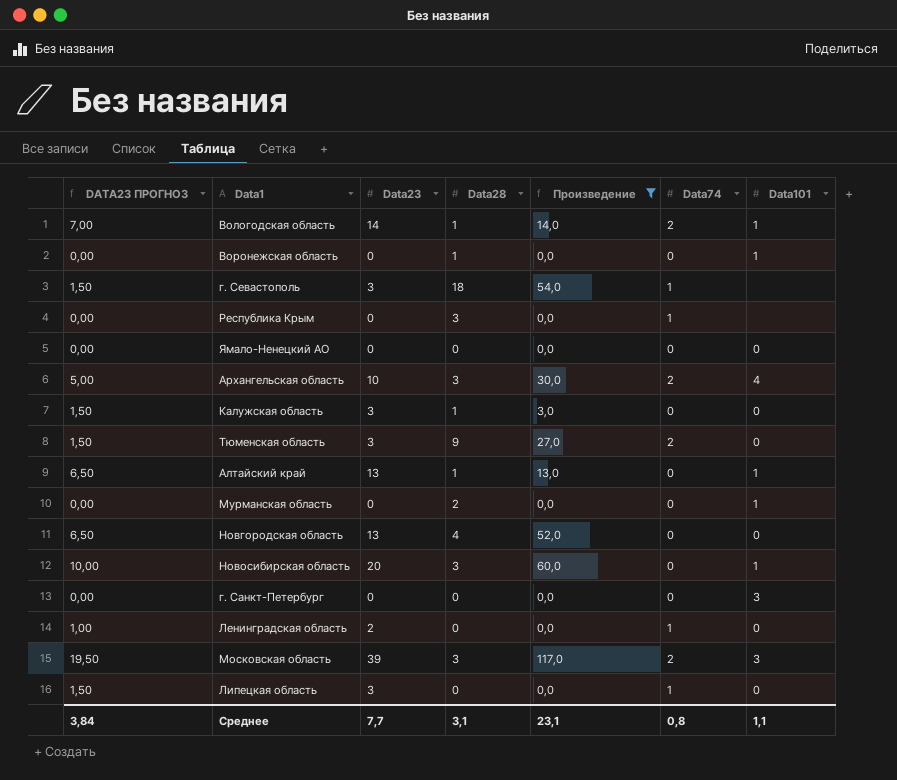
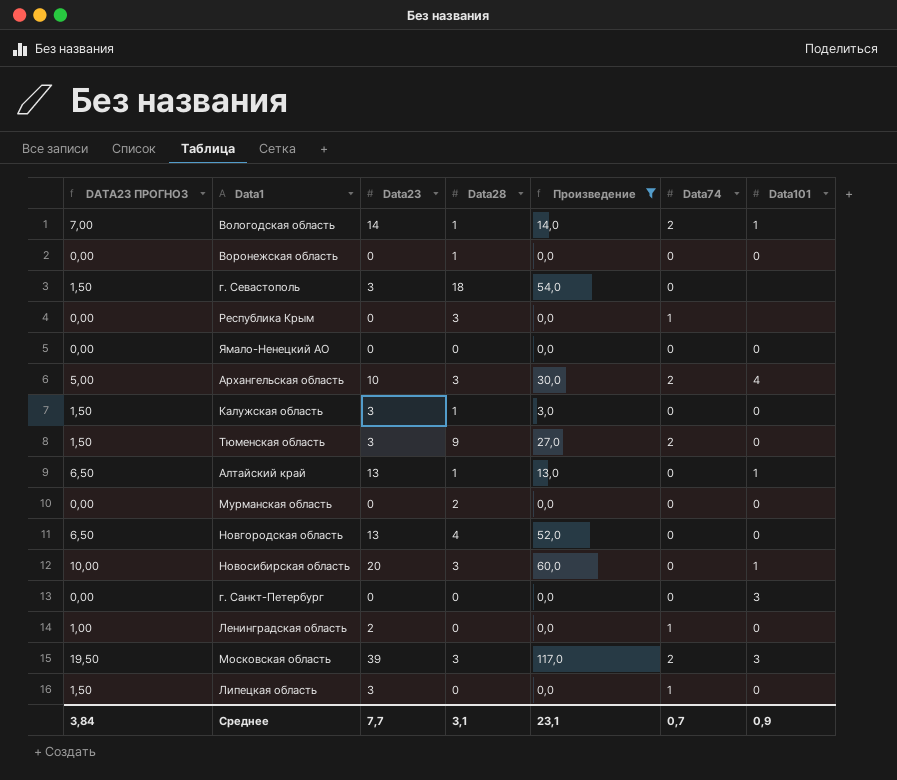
Воронежская область | Data101: 1 -> 0
г. Севастополь | Data74: 1 -> 0
Мурманская область | Data101: 1 -> 0
Среднее | Data74: 0,8 -> 0,7
Среднее | Data101: 1,1 -> 0,9

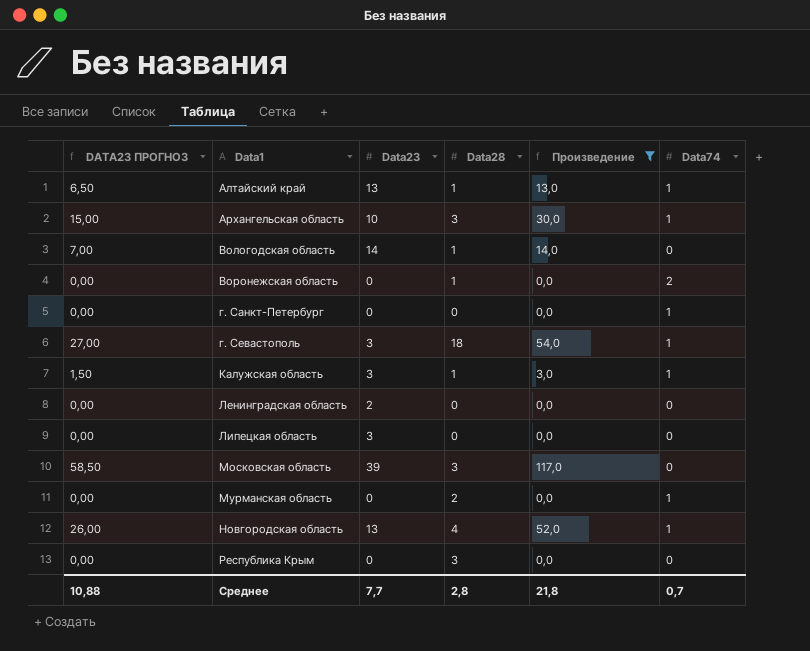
row order: none -> Data1 ascending
column Data101 | position: 7 -> none
column DATA23 ПРОГНОЗ | formula: [Data23] * 0,5 -> [Произведение] * 0,5
row Ямало-Ненецкий АО: 0,00 | 0 | 0 | 0,0 | 0 | 0 -> none
row Тюменская область: 1,50 | 3 | 9 | 27,0 | 2 | 0 -> none
row Новосибирская область: 10,00 | 20 | 3 | 60,0 | 0 | 1 -> none
Алтайский край | Data74: 0 -> 1
Архангельская область | Data74: 2 -> 1
Вологодская область | Data74: 2 -> 0
Воронежская область | Data74: 0 -> 2
г. Санкт-Петербург | Data74: 0 -> 1
г. Севастополь | Data74: 0 -> 1
Калужская область | Data74: 0 -> 1
Ленинградская область | Data74: 1 -> 0
Липецкая область | Data74: 1 -> 0
Московская область | Data74: 2 -> 0
Мурманская область | Data74: 0 -> 1
Новгородская область | Data74: 0 -> 1
Республика Крым | Data74: 1 -> 0
Среднее | DATA23 ПРОГНОЗ: 3,84 -> 10,88
Среднее | Data28: 3,1 -> 2,8
Среднее | Произведение: 23,1 -> 21,8

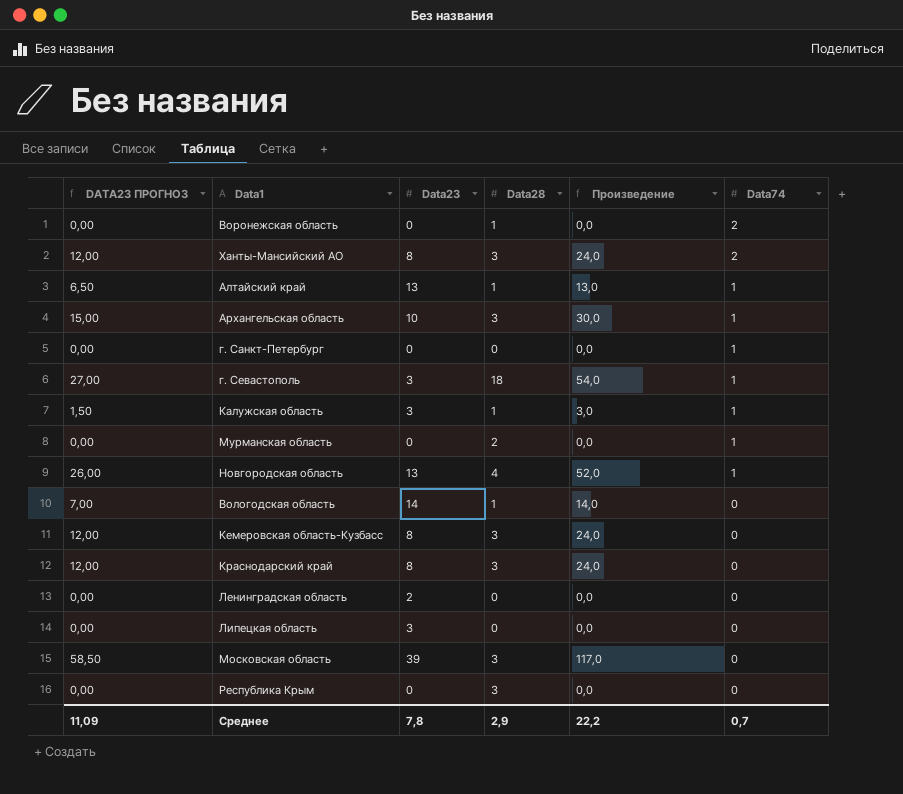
filter: Произведение != 24,0 -> none
row order: Data1 ascending -> Data74 descending
Среднее | DATA23 ПРОГНОЗ: 10,88 -> 11,09
Среднее | Data23: 7,7 -> 7,8
Среднее | Data28: 2,8 -> 2,9
Среднее | Произведение: 21,8 -> 22,2

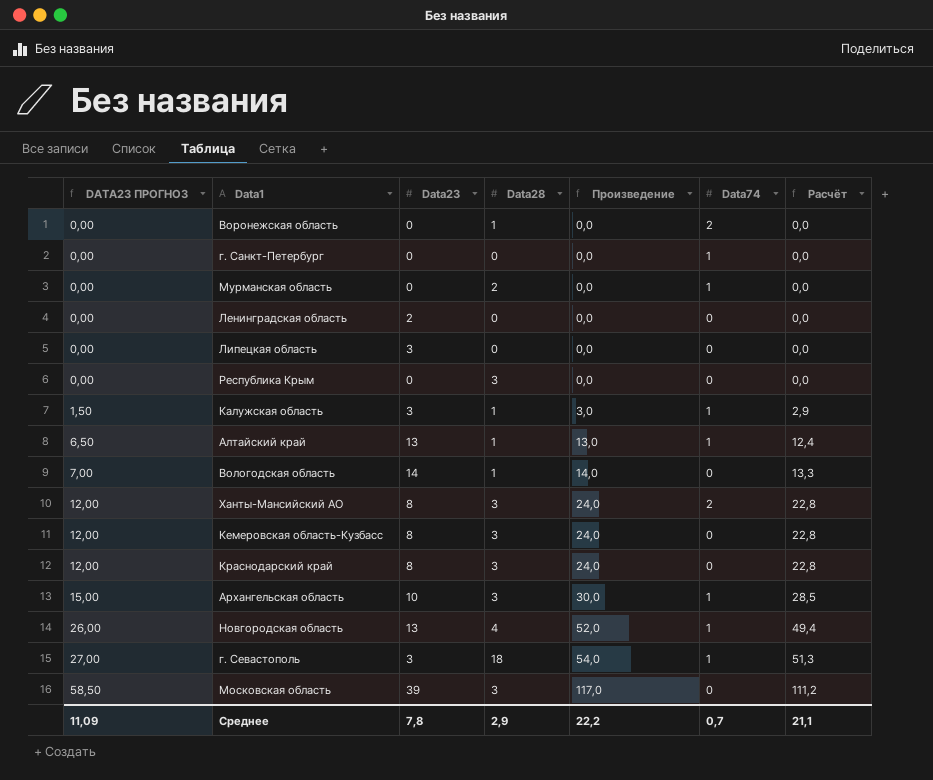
row order: Data74 descending -> DATA23 ПРОГНОЗ ascending
column Расчёт | formula: none -> [Произведение] * 0,95

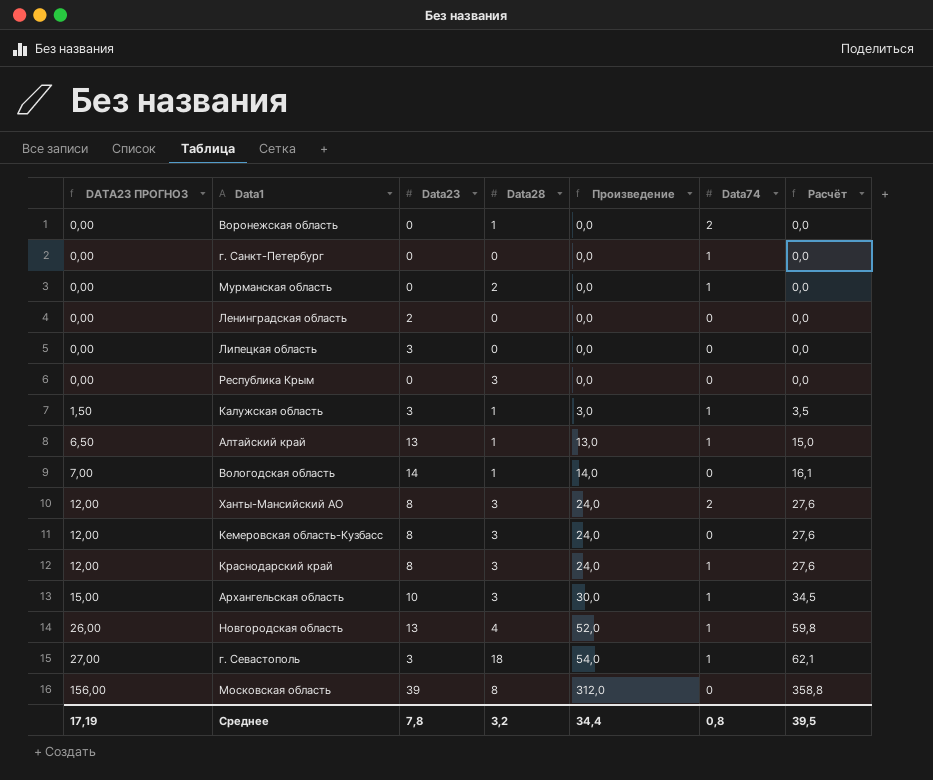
column Расчёт | formula: [Произведение] * 0,95 -> [Произведение] * 1,15
Краснодарский край | Data74: 0 -> 1
Московская область | DATA23 ПРОГНОЗ: 58,50 -> 156,00
Московская область | Data28: 3 -> 8
Московская область | Произведение: 117,0 -> 312,0
Среднее | DATA23 ПРОГНОЗ: 11,09 -> 17,19
Среднее | Data28: 2,9 -> 3,2
Среднее | Произведение: 22,2 -> 34,4
Среднее | Data74: 0,7 -> 0,8
Среднее | Расчёт: 21,1 -> 39,5

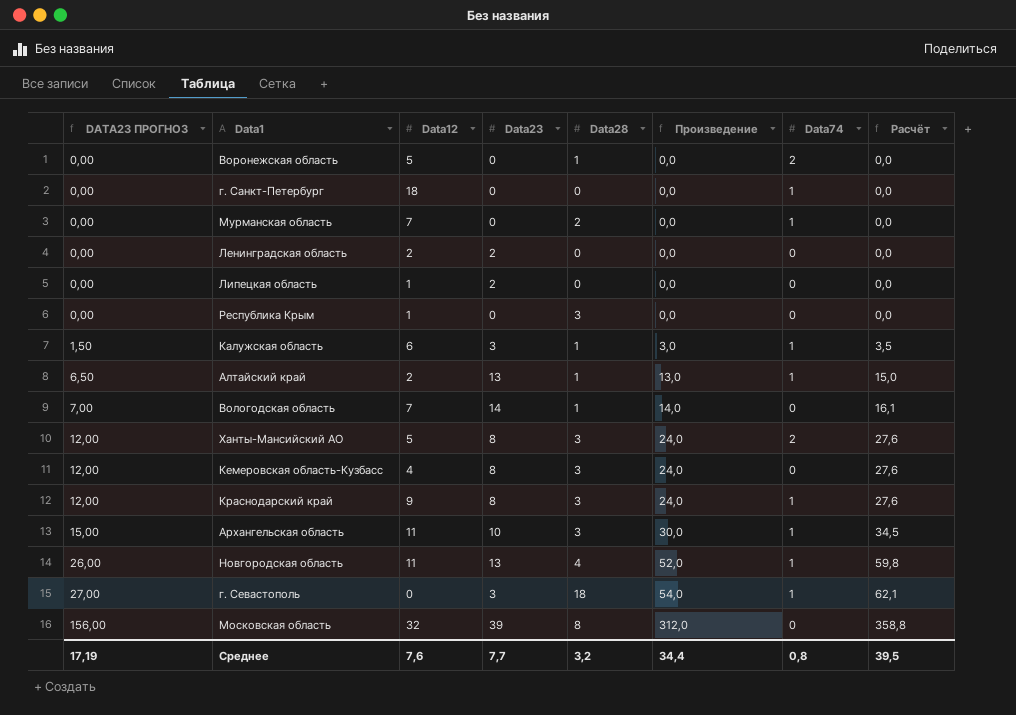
column Data12 | position: none -> 3
Липецкая область | Data23: 3 -> 2
Среднее | Data23: 7,8 -> 7,7

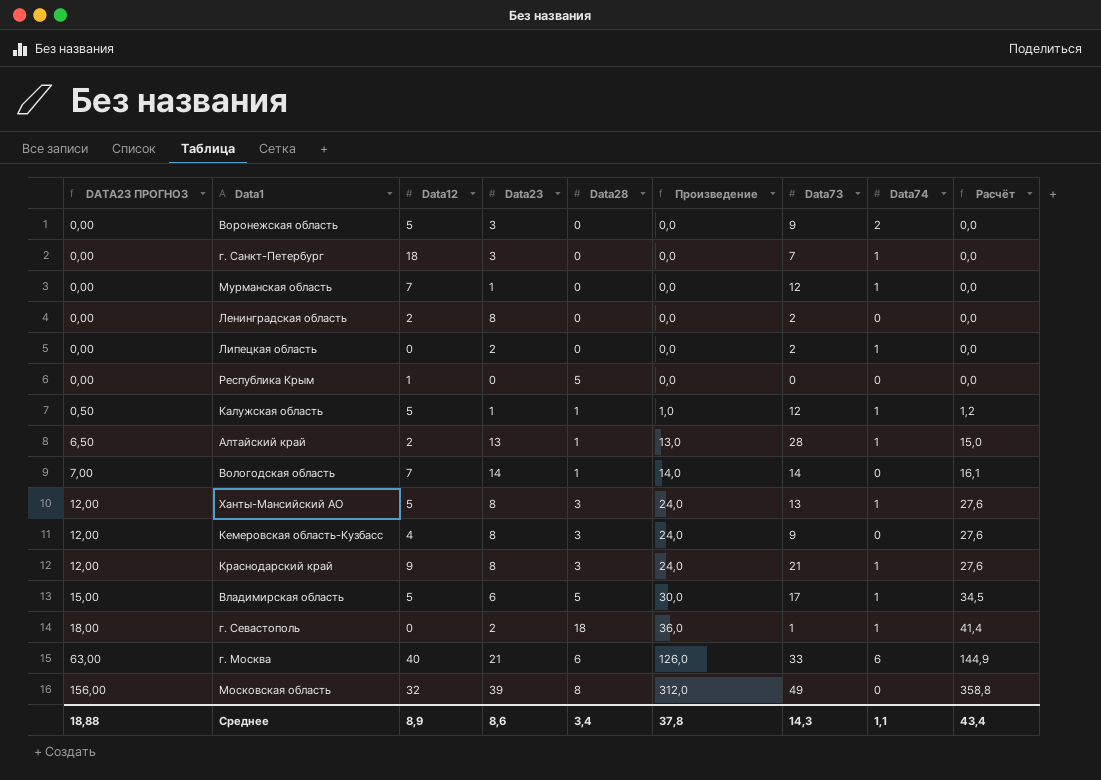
column Data73 | position: none -> 7
row Архангельская область: 15,00 | 11 | 10 | 3 | 30,0 | 1 | 34,5 -> none
row Новгородская область: 26,00 | 11 | 13 | 4 | 52,0 | 1 | 59,8 -> none
Воронежская область | Data23: 0 -> 3
Воронежская область | Data28: 1 -> 0
г. Санкт-Петербург | Data23: 0 -> 3
Мурманская область | Data23: 0 -> 1
Мурманская область | Data28: 2 -> 0
Ленинградская область | Data23: 2 -> 8
Липецкая область | Data12: 1 -> 0
Липецкая область | Data74: 0 -> 1
Республика Крым | Data28: 3 -> 5
Калужская область | DATA23 ПРОГНОЗ: 1,50 -> 0,50
Калужская область | Data12: 6 -> 5
Калужская область | Data23: 3 -> 1
Калужская область | Произведение: 3,0 -> 1,0
Калужская область | Расчёт: 3,5 -> 1,2
Ханты-Мансийский АО | Data74: 2 -> 1
row Владимирская область: none -> 15,00 | 5 | 6 | 5 | 30,0 | 17 | 1 | 34,5
г. Севастополь | DATA23 ПРОГНОЗ: 27,00 -> 18,00
г. Севастополь | Data23: 3 -> 2
г. Севастополь | Произведение: 54,0 -> 36,0
г. Севастополь | Расчёт: 62,1 -> 41,4
row г. Москва: none -> 63,00 | 40 | 21 | 6 | 126,0 | 33 | 6 | 144,9
Среднее | DATA23 ПРОГНОЗ: 17,19 -> 18,88
Среднее | Data12: 7,6 -> 8,9
Среднее | Data23: 7,7 -> 8,6
Среднее | Data28: 3,2 -> 3,4
Среднее | Произведение: 34,4 -> 37,8
Среднее | Data74: 0,8 -> 1,1
Среднее | Расчёт: 39,5 -> 43,4

